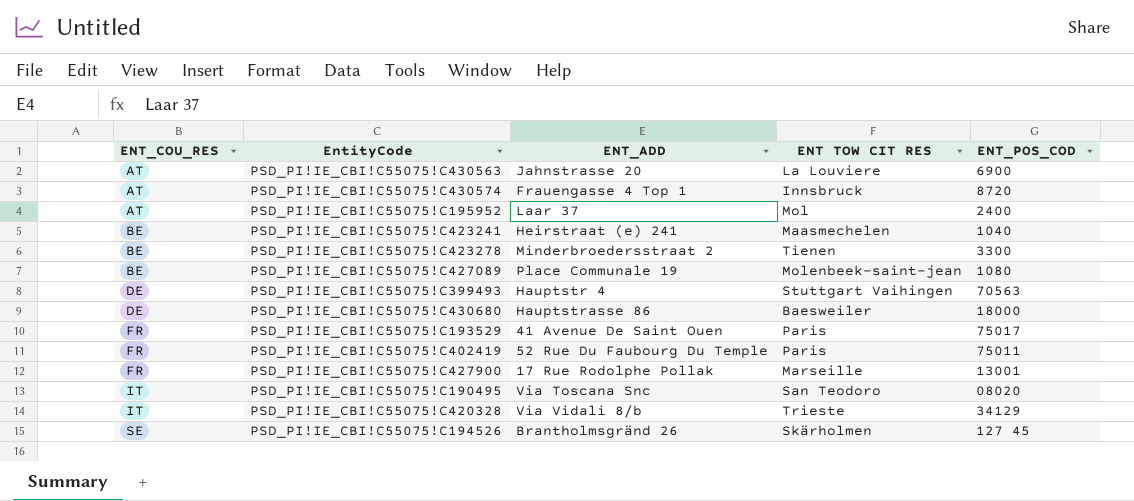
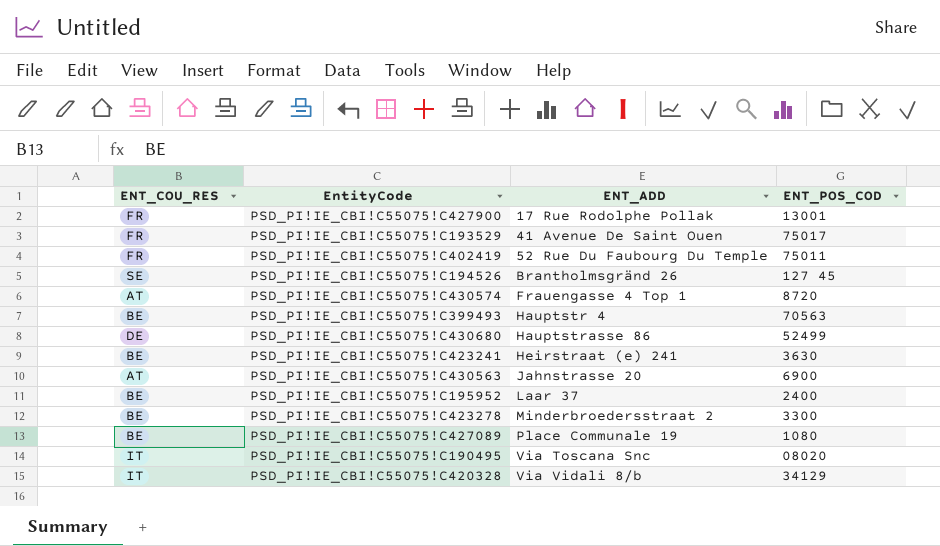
row order: ENT_COU_RES ascending -> ENT_ADD ascending
column ENT TOW CIT RES | position: 4 -> none
PSD_PI!IE_CBI!C55075!C399493 | ENT_COU_RES: DE -> BE
PSD_PI!IE_CBI!C55075!C430680 | ENT_POS_COD: 18000 -> 52499
PSD_PI!IE_CBI!C55075!C423241 | ENT_POS_COD: 1040 -> 3630
PSD_PI!IE_CBI!C55075!C195952 | ENT_COU_RES: AT -> BE

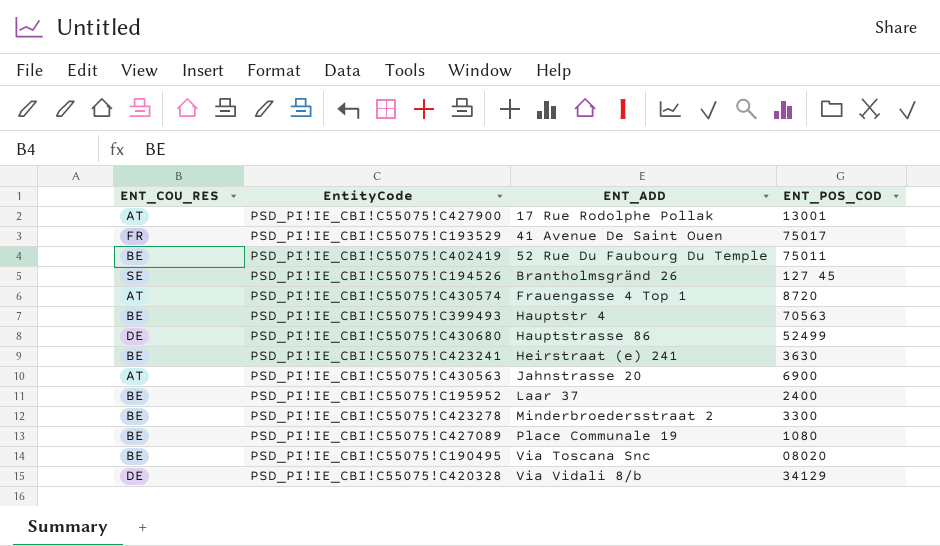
PSD_PI!IE_CBI!C55075!C427900 | ENT_COU_RES: FR -> AT
PSD_PI!IE_CBI!C55075!C402419 | ENT_COU_RES: FR -> BE
PSD_PI!IE_CBI!C55075!C190495 | ENT_COU_RES: IT -> BE
PSD_PI!IE_CBI!C55075!C420328 | ENT_COU_RES: IT -> DE

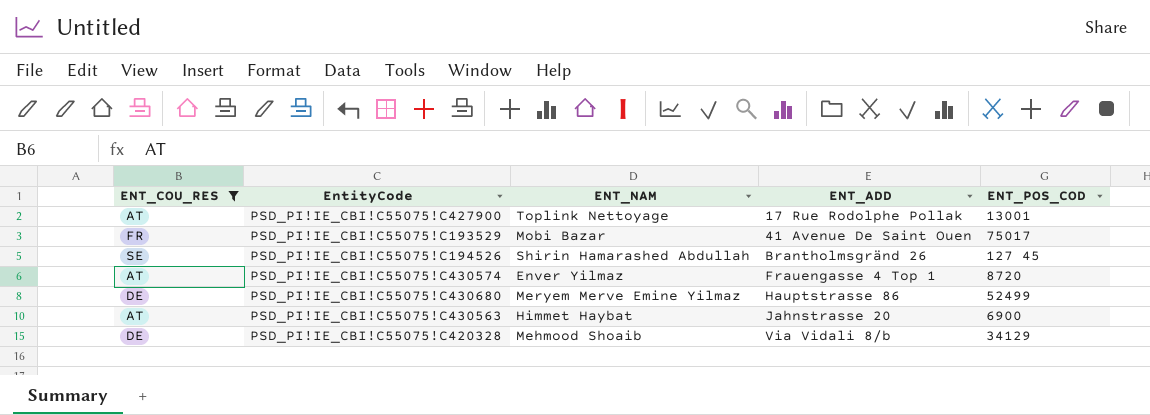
filter: none -> ENT_COU_RES != BE
column ENT_NAM | position: none -> 3

